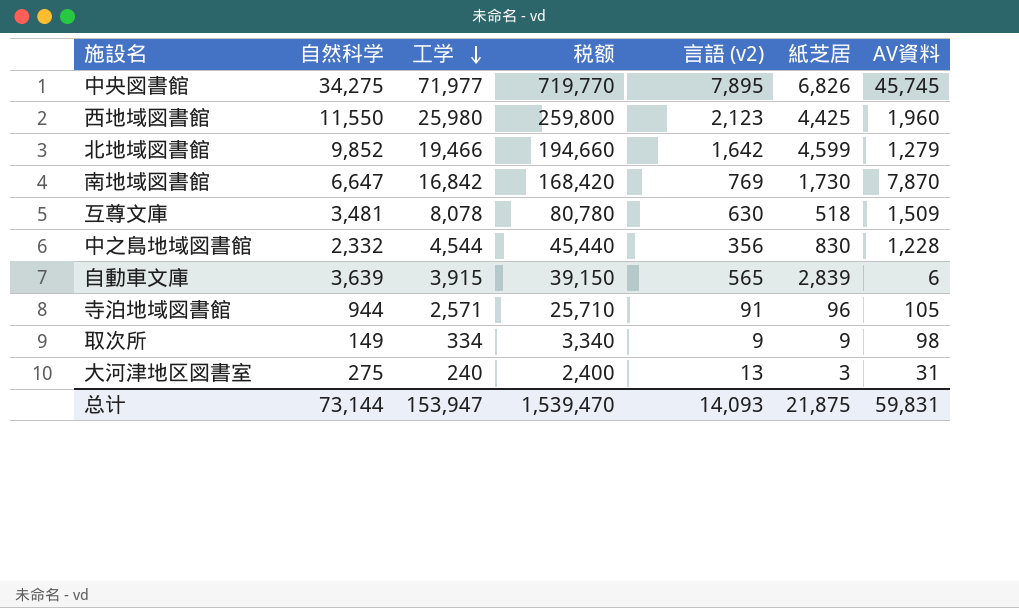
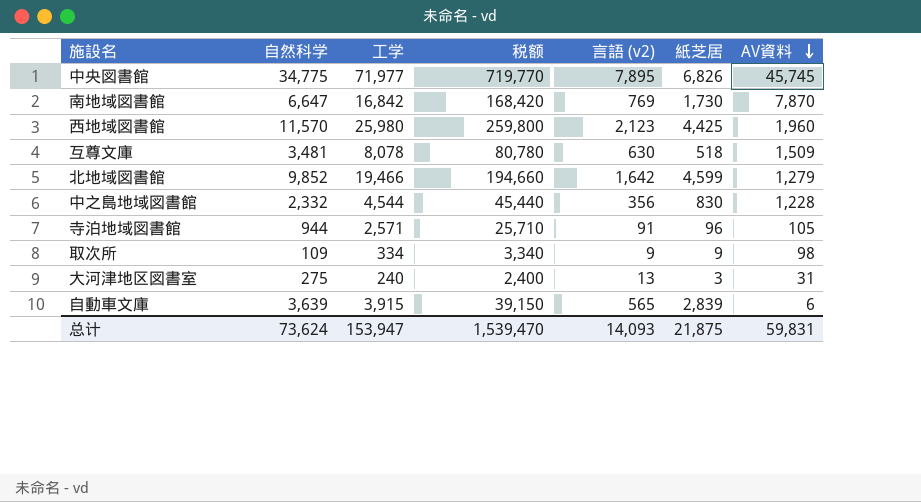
row order: 工学 descending -> AV資料 descending
中央図書館 | 自然科学: 34,275 -> 34,775
西地域図書館 | 自然科学: 11,550 -> 11,570
取次所 | 自然科学: 149 -> 109
总计 | 自然科学: 73,144 -> 73,624

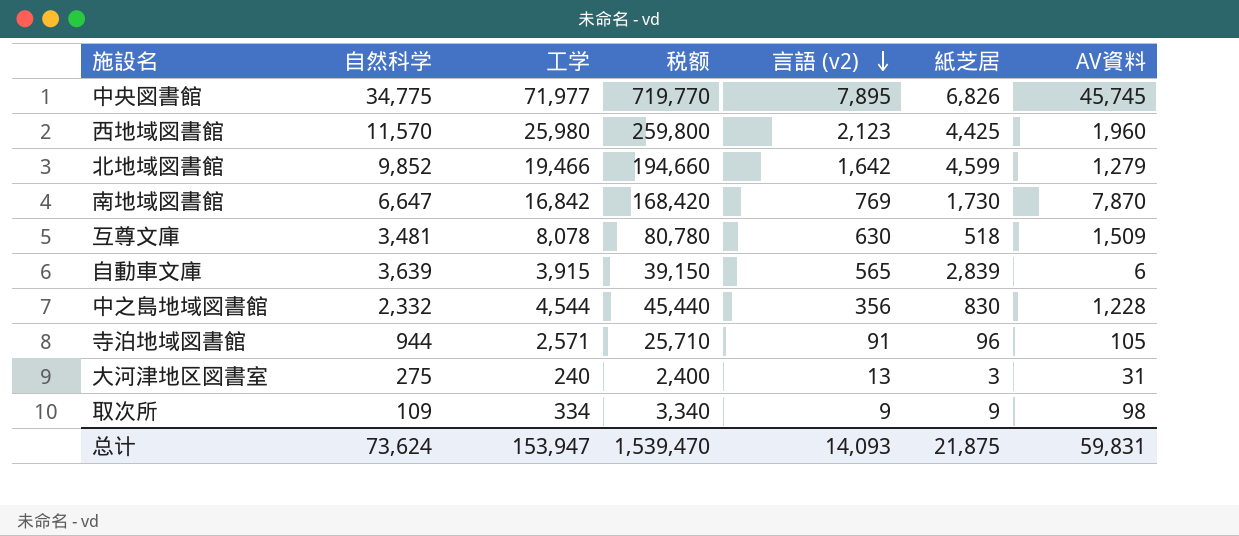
row order: AV資料 descending -> 言語 (v2) descending

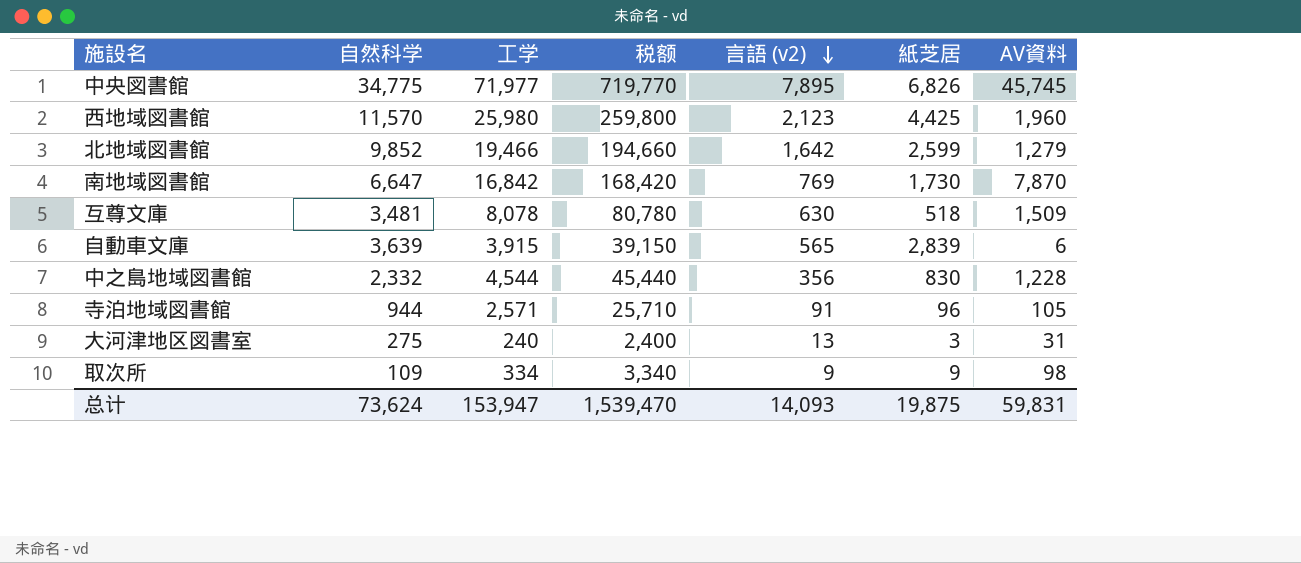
北地域図書館 | 紙芝居: 4,599 -> 2,599
总计 | 紙芝居: 21,875 -> 19,875

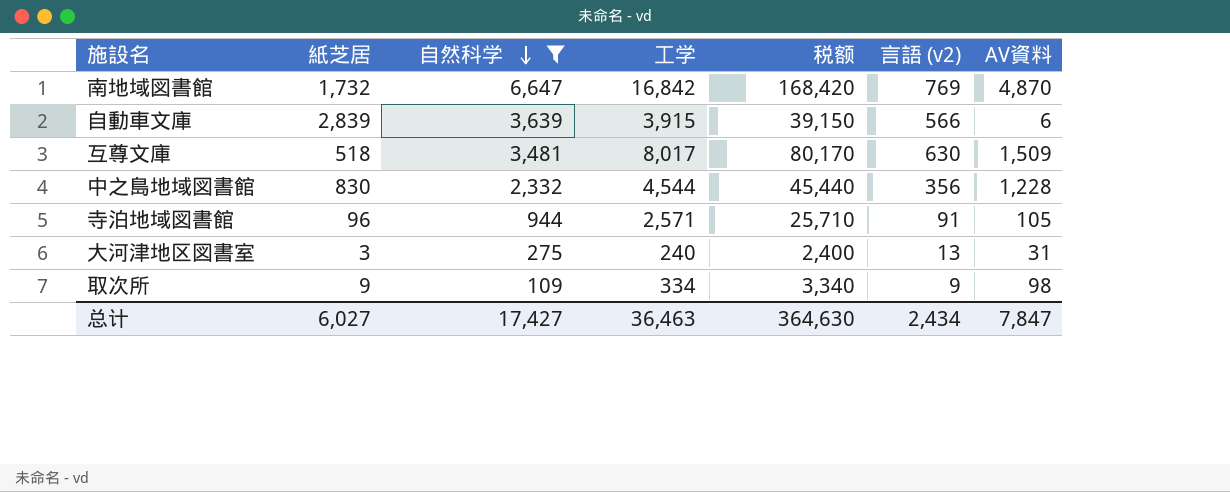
filter: none -> 自然科学 <= 6,647
row order: 言語 (v2) descending -> 自然科学 descending
column 紙芝居 | position: 6 -> 2
南地域図書館 | 紙芝居: 1,730 -> 1,732
南地域図書館 | AV資料: 7,870 -> 4,870
自動車文庫 | 言語 (v2): 565 -> 566
互尊文庫 | 工学: 8,078 -> 8,017
互尊文庫 | 税额: 80,780 -> 80,170
总计 | 紙芝居: 19,875 -> 6,027
总计 | 自然科学: 73,624 -> 17,427
总计 | 工学: 153,947 -> 36,463
总计 | 税额: 1,539,470 -> 364,630
总计 | 言語 (v2): 14,093 -> 2,434
总计 | AV資料: 59,831 -> 7,847

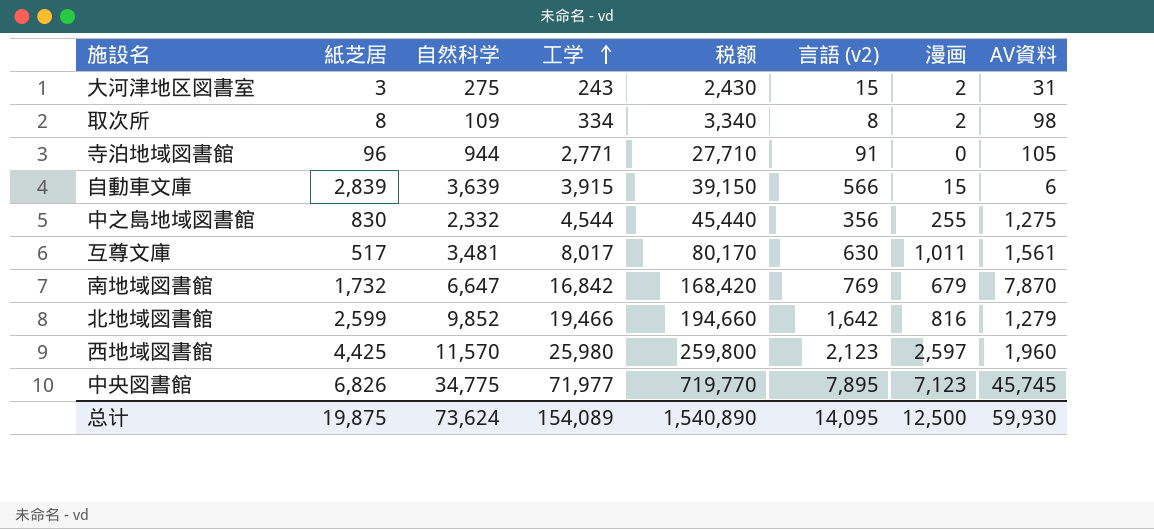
filter: 自然科学 <= 6,647 -> none
row order: 自然科学 descending -> 工学 ascending
column 漫画 | position: none -> 7
大河津地区図書室 | 工学: 240 -> 243
大河津地区図書室 | 税额: 2,400 -> 2,430
大河津地区図書室 | 言語 (v2): 13 -> 15
取次所 | 紙芝居: 9 -> 8
取次所 | 言語 (v2): 9 -> 8
寺泊地域図書館 | 工学: 2,571 -> 2,771
寺泊地域図書館 | 税额: 25,710 -> 27,710
中之島地域図書館 | AV資料: 1,228 -> 1,275
互尊文庫 | 紙芝居: 518 -> 517
互尊文庫 | AV資料: 1,509 -> 1,561
南地域図書館 | AV資料: 4,870 -> 7,870
总计 | 紙芝居: 6,027 -> 19,875
总计 | 自然科学: 17,427 -> 73,624
总计 | 工学: 36,463 -> 154,089
总计 | 税额: 364,630 -> 1,540,890
总计 | 言語 (v2): 2,434 -> 14,095
总计 | AV資料: 7,847 -> 59,930

